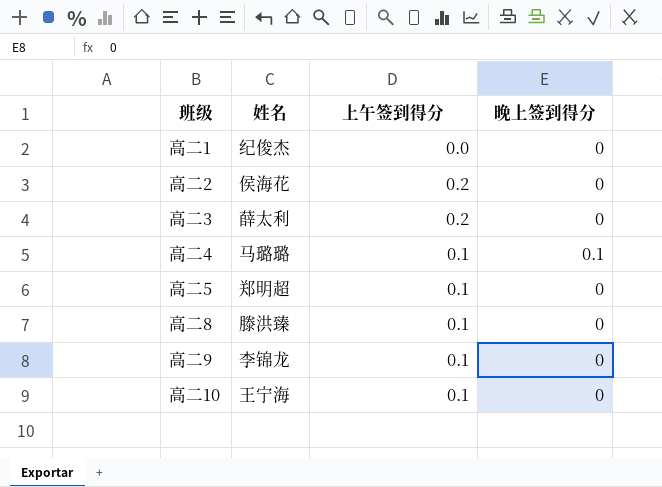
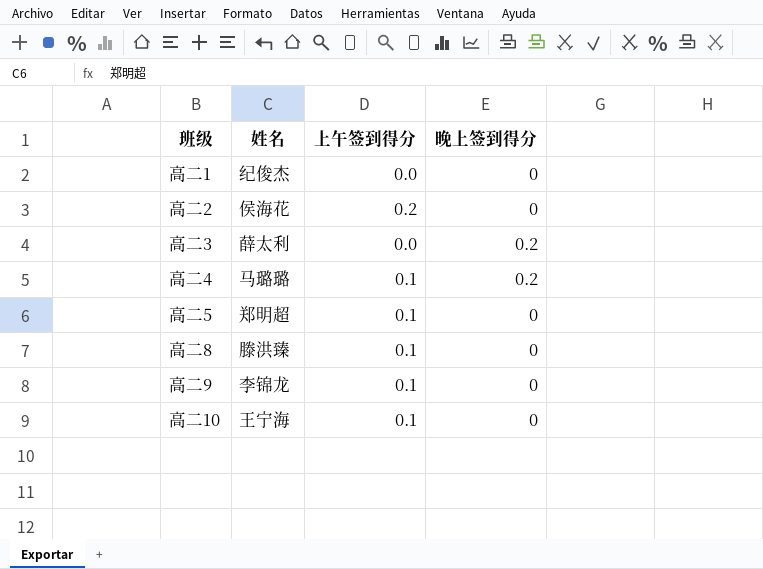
高二3 | 上午签到得分: 0.2 -> 0.0
高二3 | 晚上签到得分: 0 -> 0.2
高二4 | 晚上签到得分: 0.1 -> 0.2

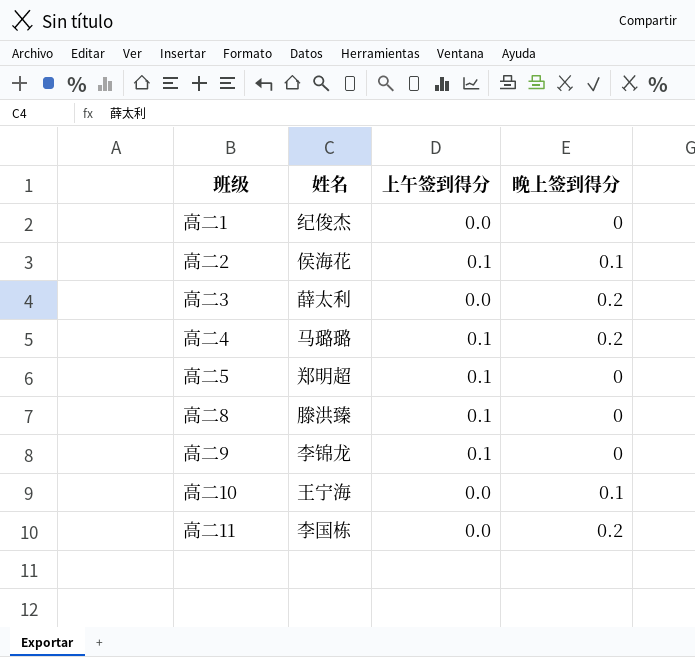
高二2 | 上午签到得分: 0.2 -> 0.1
高二2 | 晚上签到得分: 0 -> 0.1
高二10 | 上午签到得分: 0.1 -> 0.0
高二10 | 晚上签到得分: 0 -> 0.1
row 高二11: none -> 李国栋 | 0.0 | 0.2

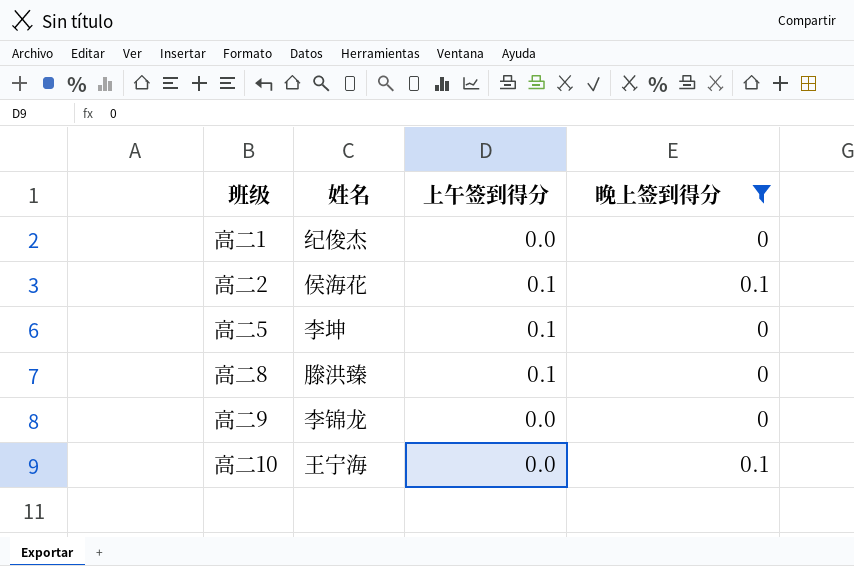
filter: none -> 晚上签到得分 != 0.2
高二5 | 姓名: 郑明超 -> 李坤
高二9 | 上午签到得分: 0.1 -> 0.0

